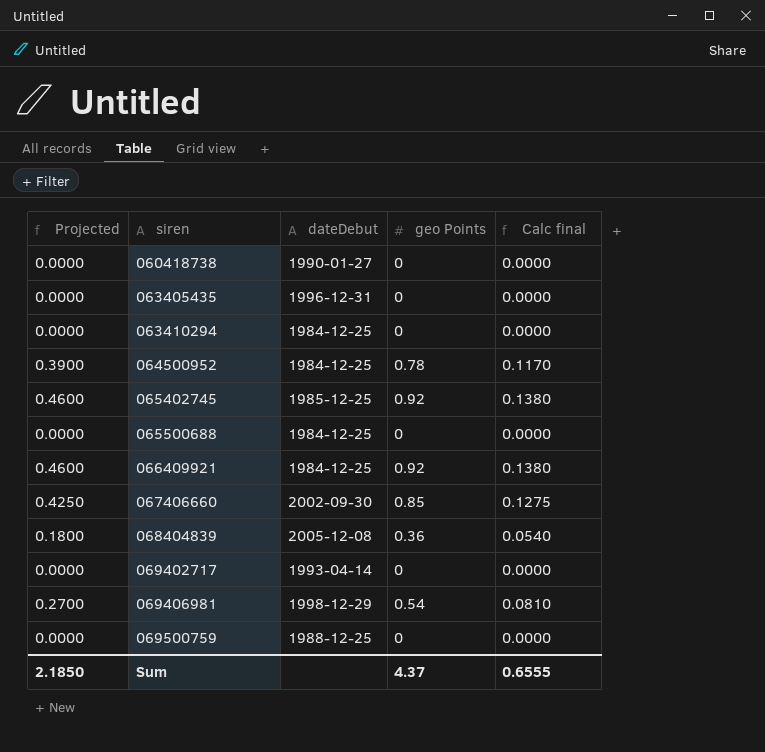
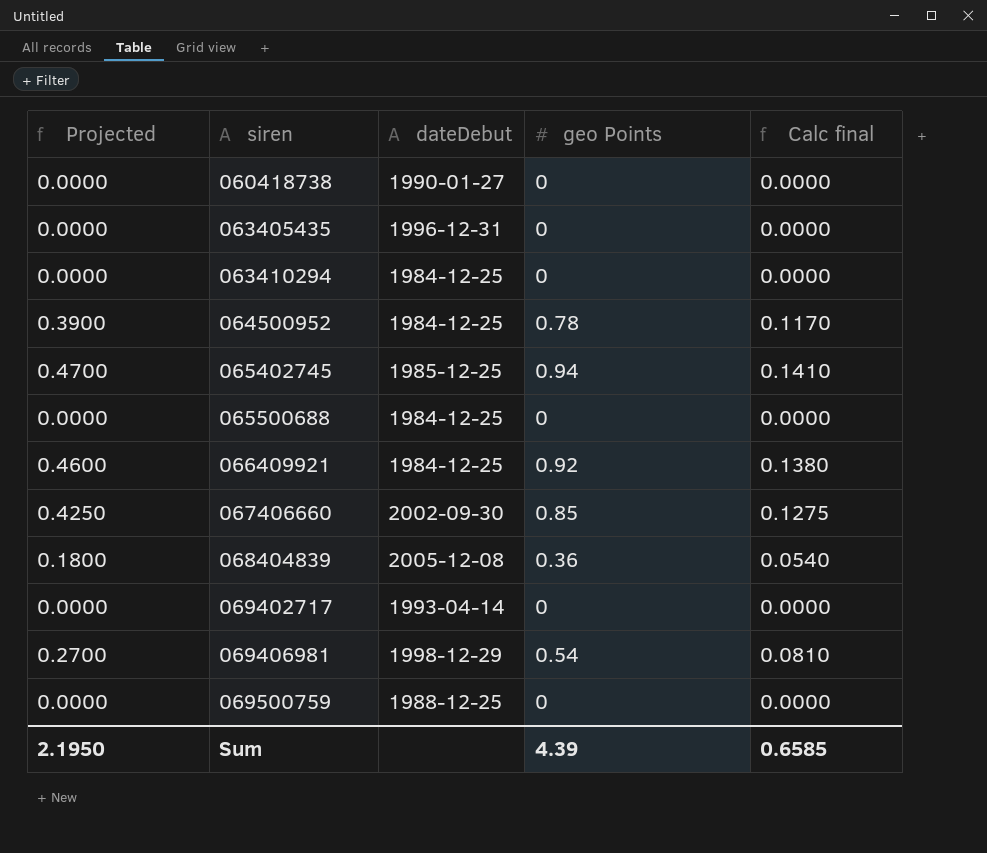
065402745 | Projected: 0.4600 -> 0.4700
065402745 | geo Points: 0.92 -> 0.94
065402745 | Calc final: 0.1380 -> 0.1410
Sum | Projected: 2.1850 -> 2.1950
Sum | geo Points: 4.37 -> 4.39
Sum | Calc final: 0.6555 -> 0.6585

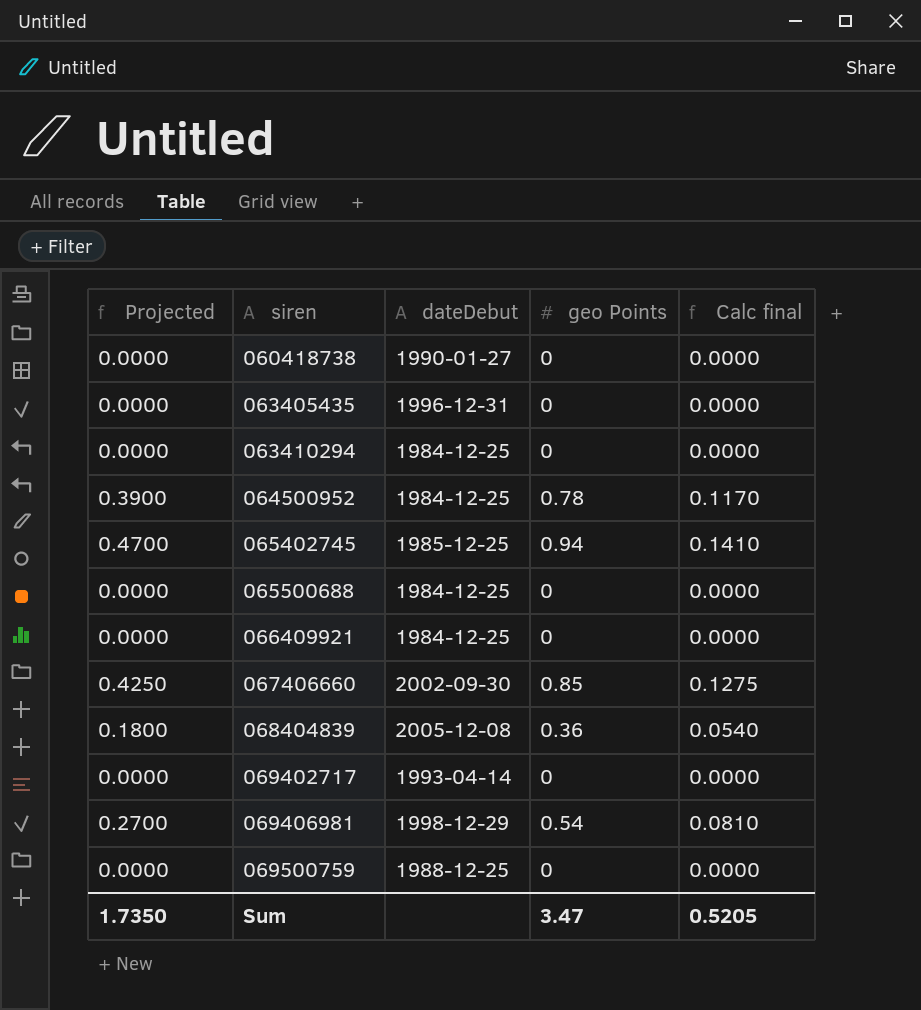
066409921 | Projected: 0.4600 -> 0.0000
066409921 | geo Points: 0.92 -> 0
066409921 | Calc final: 0.1380 -> 0.0000
Sum | Projected: 2.1950 -> 1.7350
Sum | geo Points: 4.39 -> 3.47
Sum | Calc final: 0.6585 -> 0.5205

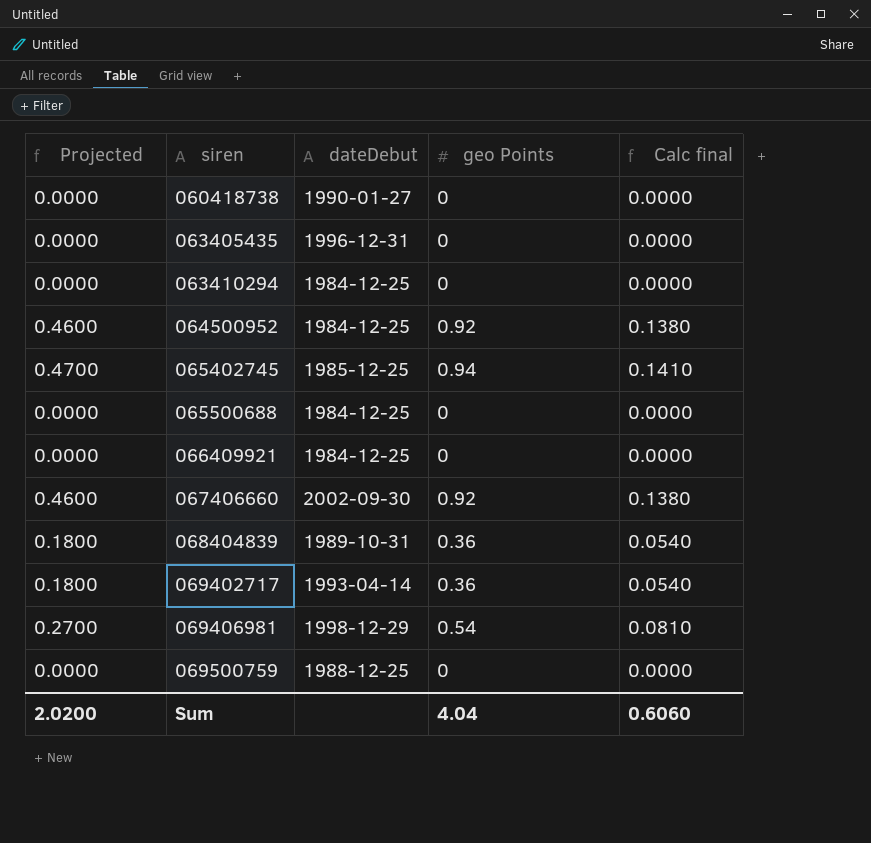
064500952 | Projected: 0.3900 -> 0.4600
064500952 | geo Points: 0.78 -> 0.92
064500952 | Calc final: 0.1170 -> 0.1380
067406660 | Projected: 0.4250 -> 0.4600
067406660 | geo Points: 0.85 -> 0.92
067406660 | Calc final: 0.1275 -> 0.1380
068404839 | dateDebut: 2005-12-08 -> 1989-10-31
069402717 | Projected: 0.0000 -> 0.1800
069402717 | geo Points: 0 -> 0.36
069402717 | Calc final: 0.0000 -> 0.0540
Sum | Projected: 1.7350 -> 2.0200
Sum | geo Points: 3.47 -> 4.04
Sum | Calc final: 0.5205 -> 0.6060

